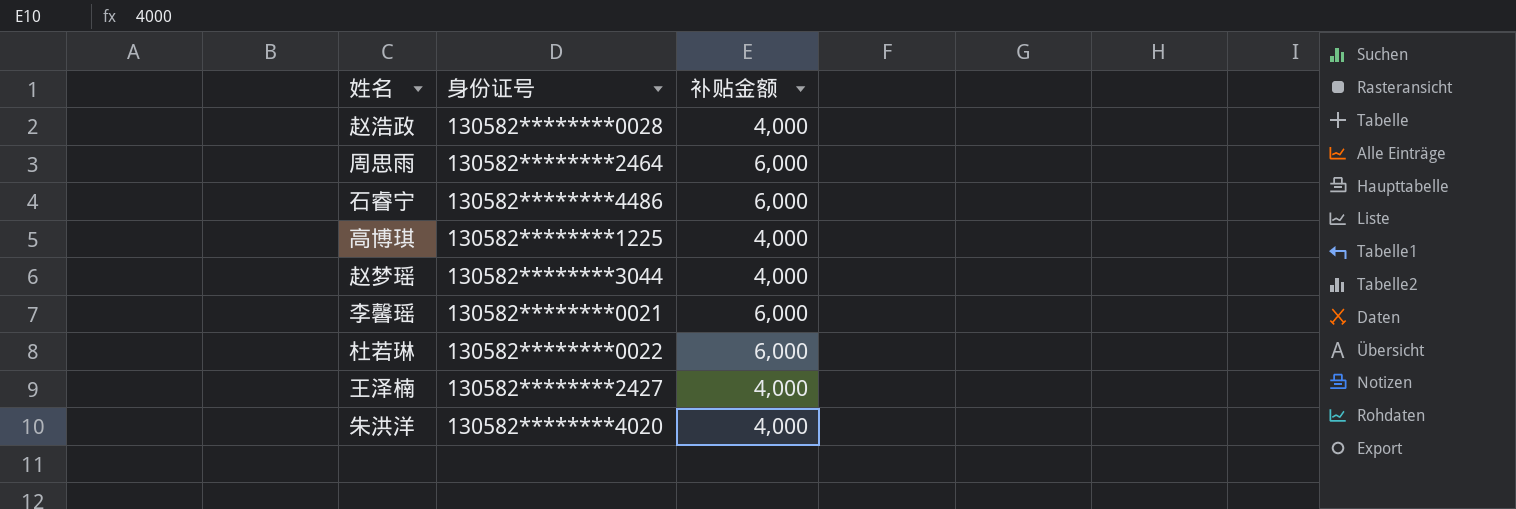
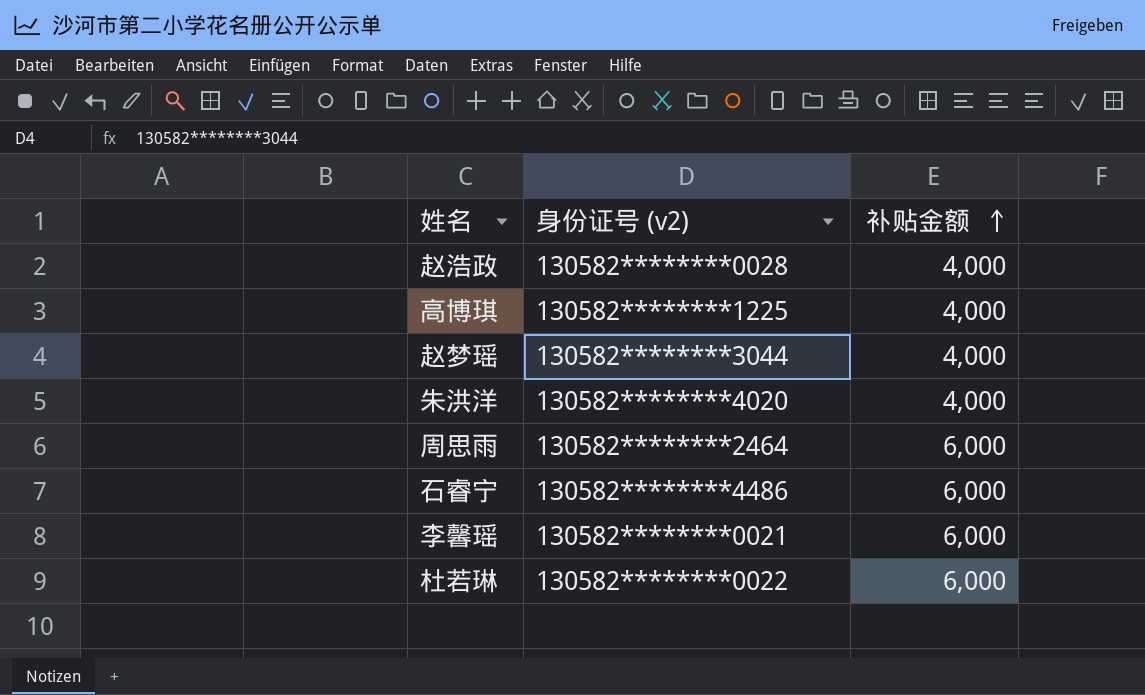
row order: none -> 补贴金额 ascending
column name: 身份证号 -> 身份证号 (v2)
row 王泽楠: 130582********2427 | 4,000 -> none

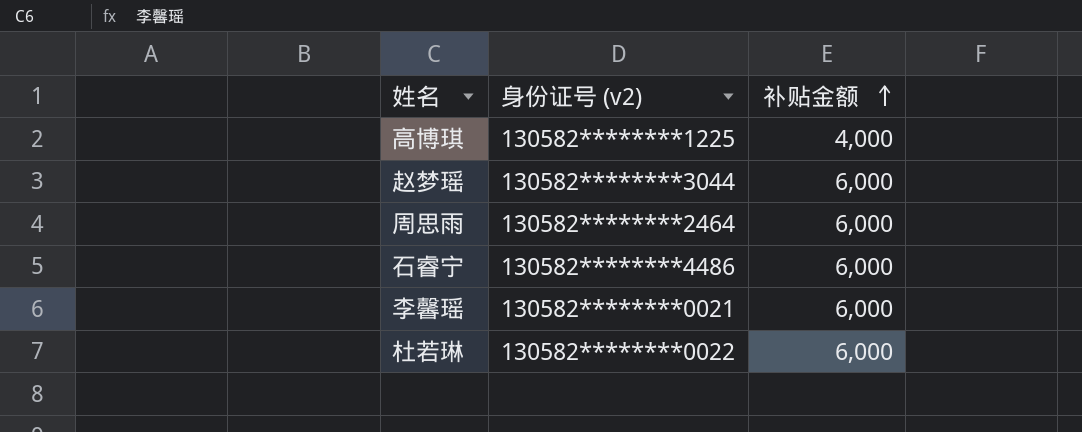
row 赵浩政: 130582********0028 | 4,000 -> none
row 朱洪洋: 130582********4020 | 4,000 -> none
赵梦瑶 | 补贴金额: 4,000 -> 6,000

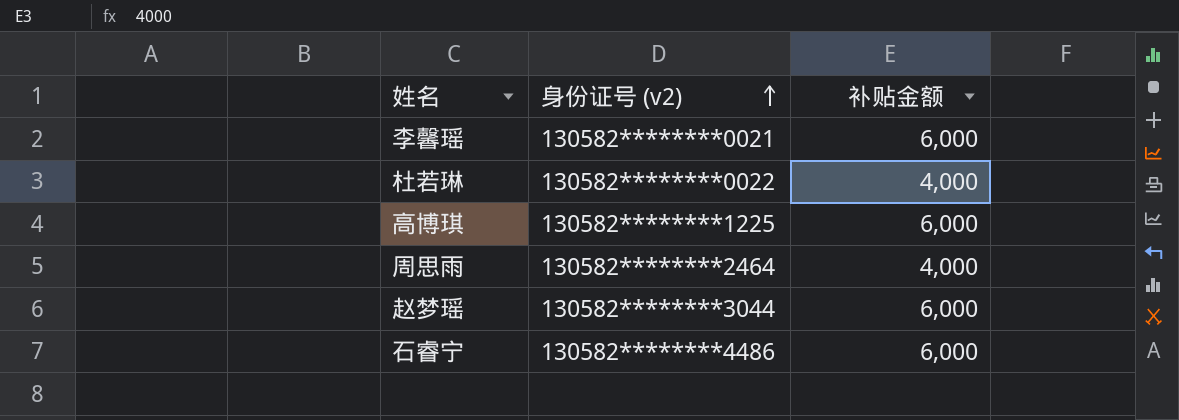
row order: 补贴金额 ascending -> 身份证号 (v2) ascending
杜若琳 | 补贴金额: 6,000 -> 4,000
高博琪 | 补贴金额: 4,000 -> 6,000
周思雨 | 补贴金额: 6,000 -> 4,000

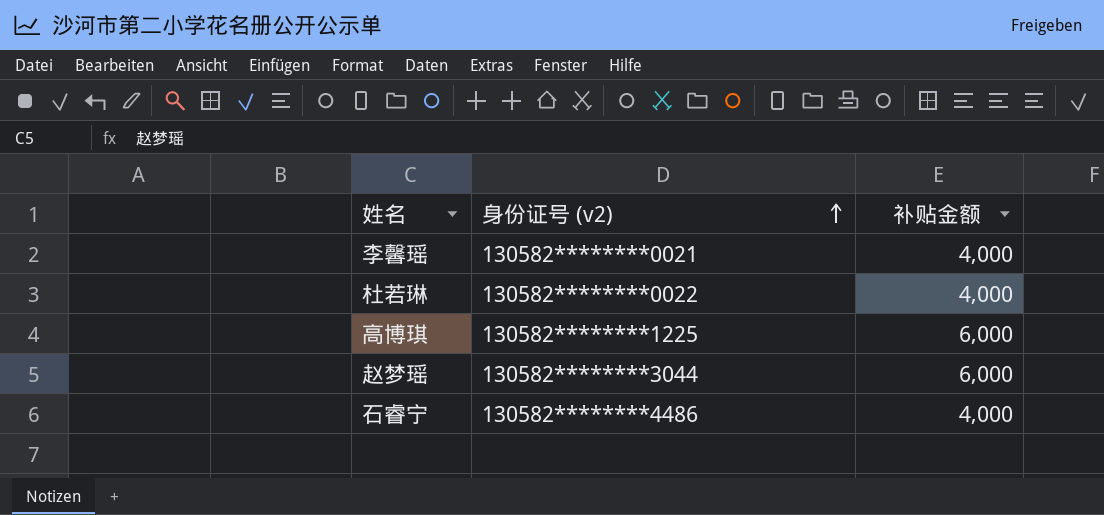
row 周思雨: 130582********2464 | 4,000 -> none
李馨瑶 | 补贴金额: 6,000 -> 4,000
石睿宁 | 补贴金额: 6,000 -> 4,000

